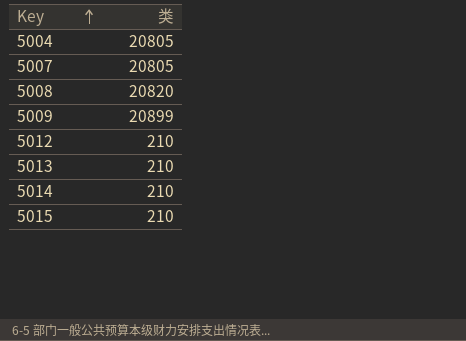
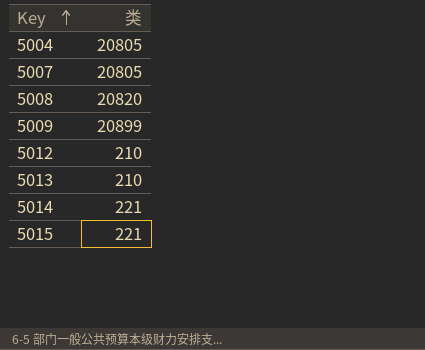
5014 | 类: 210 -> 221
5015 | 类: 210 -> 221

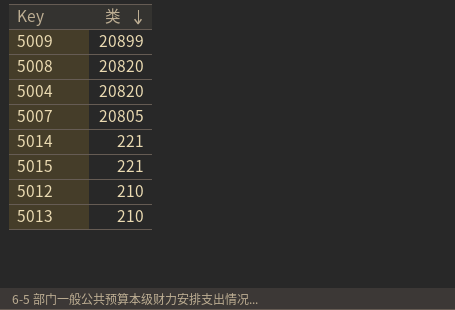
row order: Key ascending -> 类 descending
5004 | 类: 20805 -> 20820

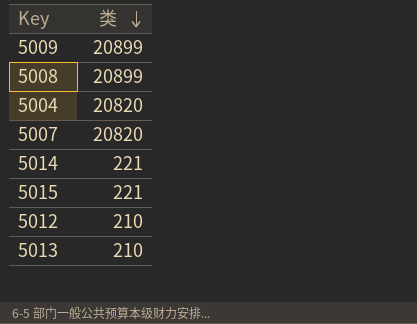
5008 | 类: 20820 -> 20899
5007 | 类: 20805 -> 20820

